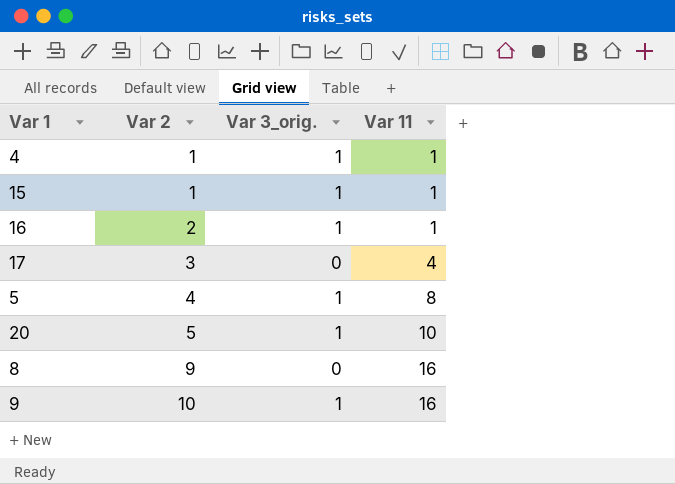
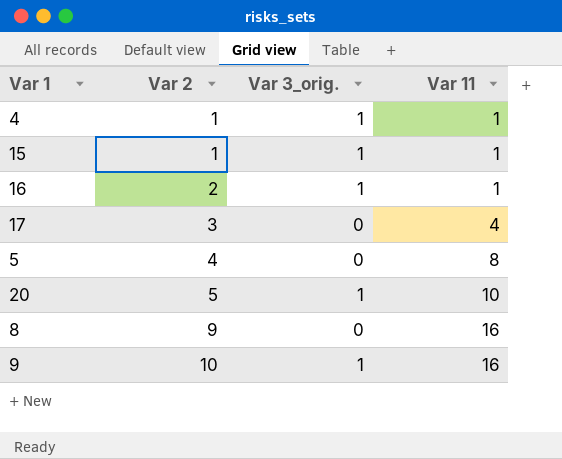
5 | Var 3_orig.: 1 -> 0

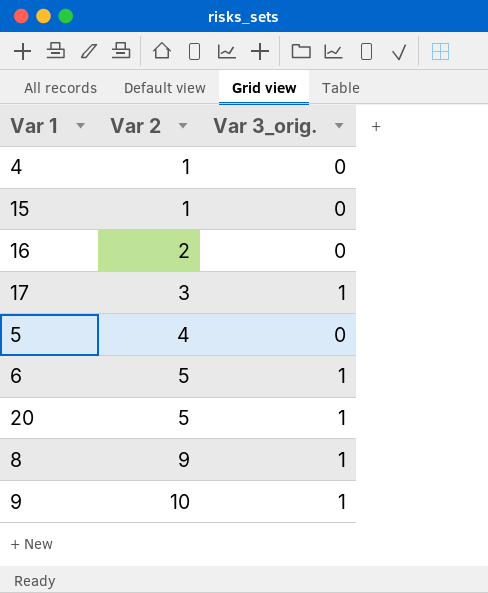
column Var 11 | position: 4 -> none
4 | Var 3_orig.: 1 -> 0
15 | Var 3_orig.: 1 -> 0
16 | Var 3_orig.: 1 -> 0
17 | Var 3_orig.: 0 -> 1
row 6: none -> 5 | 1
8 | Var 3_orig.: 0 -> 1

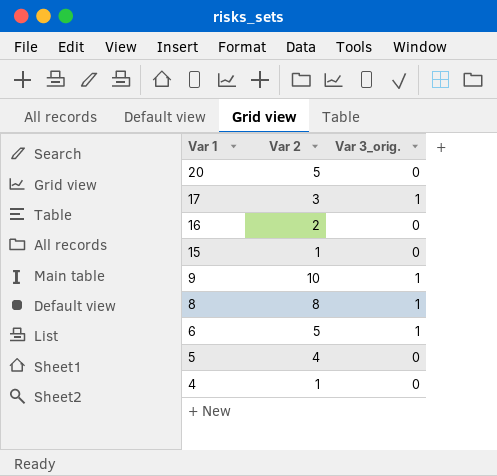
row order: Var 2 ascending -> Var 1 descending
20 | Var 3_orig.: 1 -> 0
8 | Var 2: 9 -> 8

